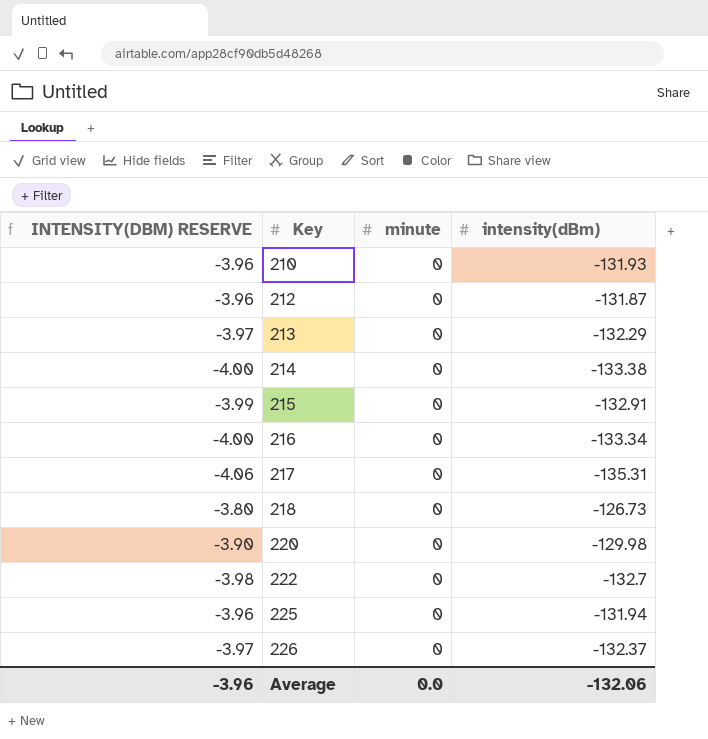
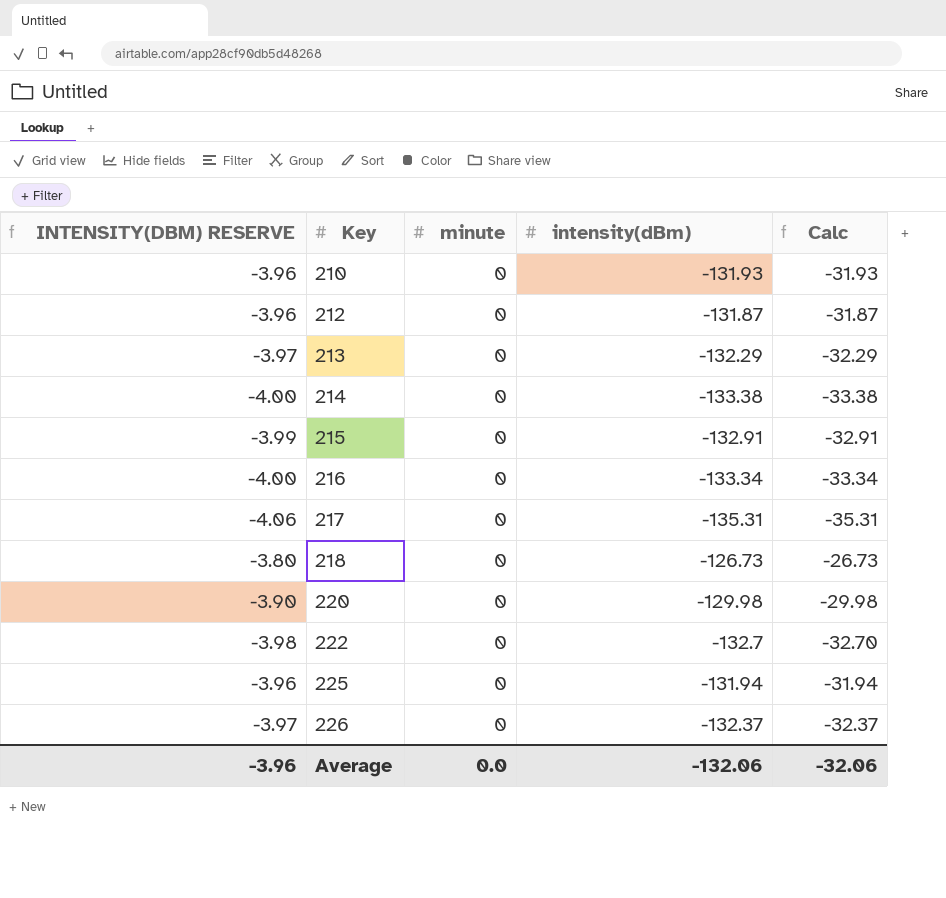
column Calc | formula: none -> [intensity(dBm)] + 100

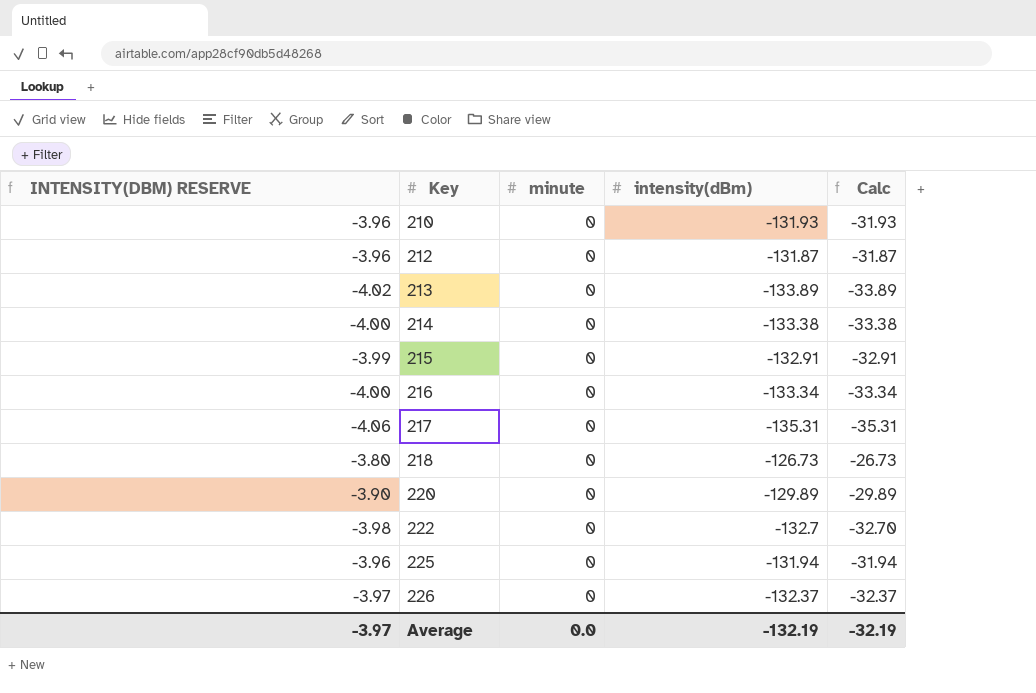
213 | INTENSITY(DBM) RESERVE: -3.97 -> -4.02
213 | intensity(dBm): -132.29 -> -133.89
213 | Calc: -32.29 -> -33.89
220 | intensity(dBm): -129.98 -> -129.89
220 | Calc: -29.98 -> -29.89
Average | INTENSITY(DBM) RESERVE: -3.96 -> -3.97
Average | intensity(dBm): -132.06 -> -132.19
Average | Calc: -32.06 -> -32.19

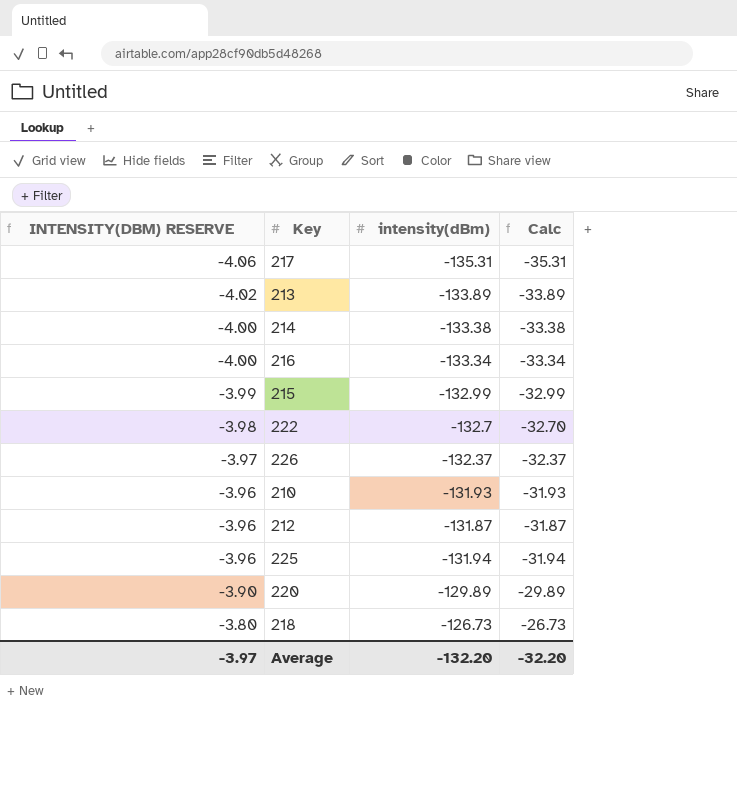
row order: Key ascending -> INTENSITY(DBM) RESERVE ascending
column minute | position: 3 -> none
215 | intensity(dBm): -132.91 -> -132.99
215 | Calc: -32.91 -> -32.99
Average | intensity(dBm): -132.19 -> -132.20
Average | Calc: -32.19 -> -32.20

